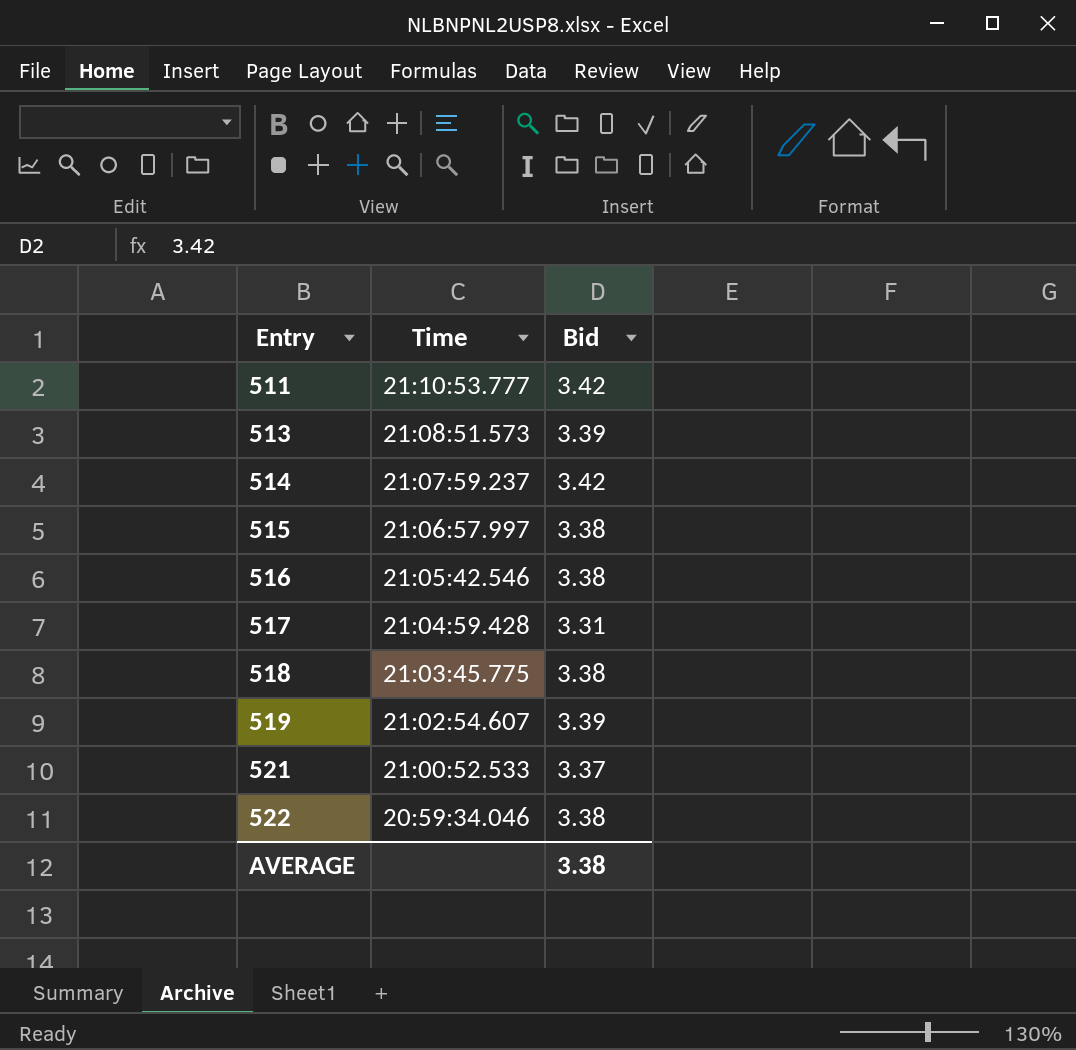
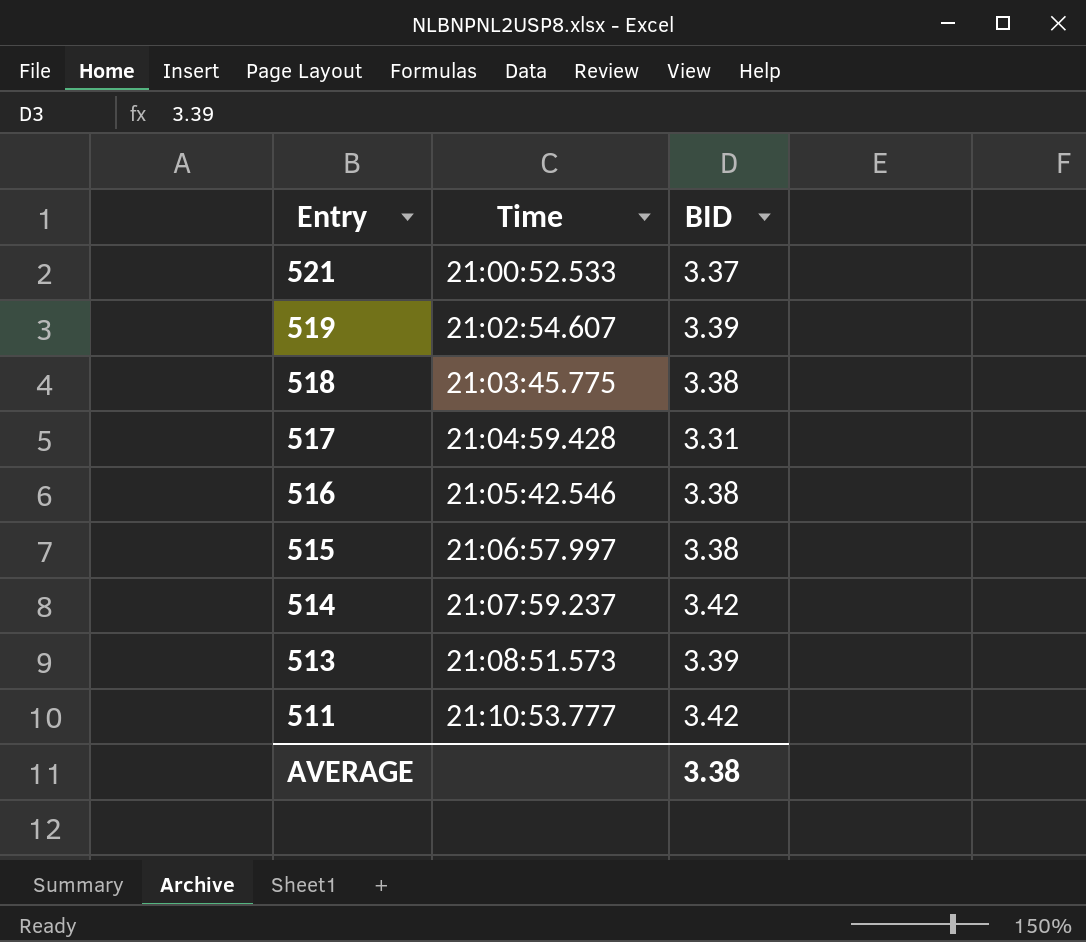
row order: Entry ascending -> Entry descending
column name: Bid -> BID
row 522: 20:59:34.046 | 3.38 -> none

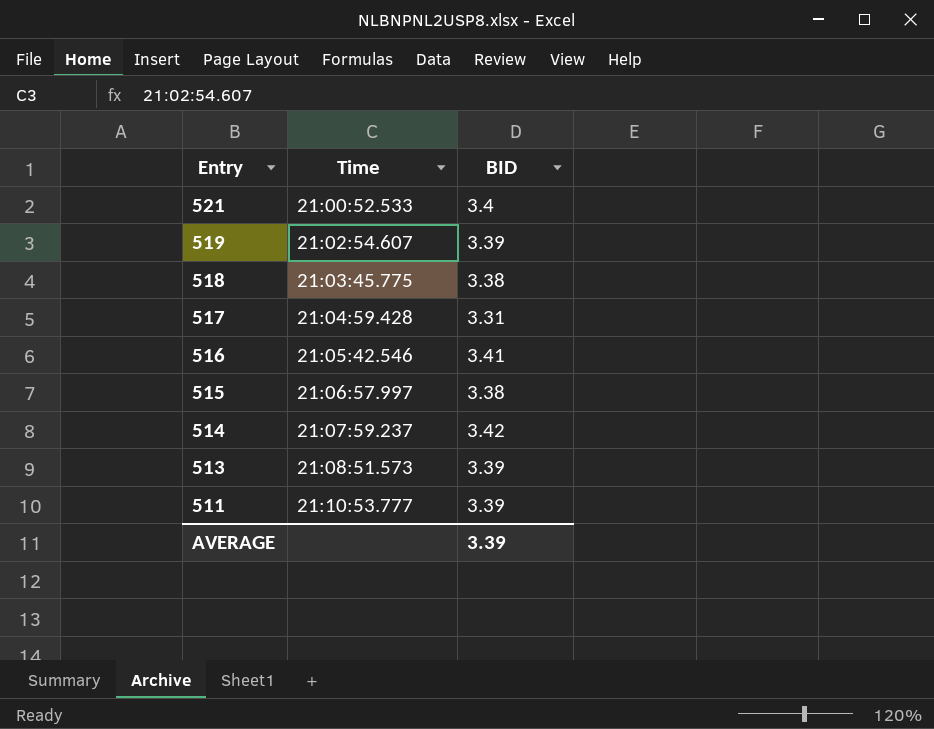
521 | BID: 3.37 -> 3.4
516 | BID: 3.38 -> 3.41
511 | BID: 3.42 -> 3.39
AVERAGE | BID: 3.38 -> 3.39

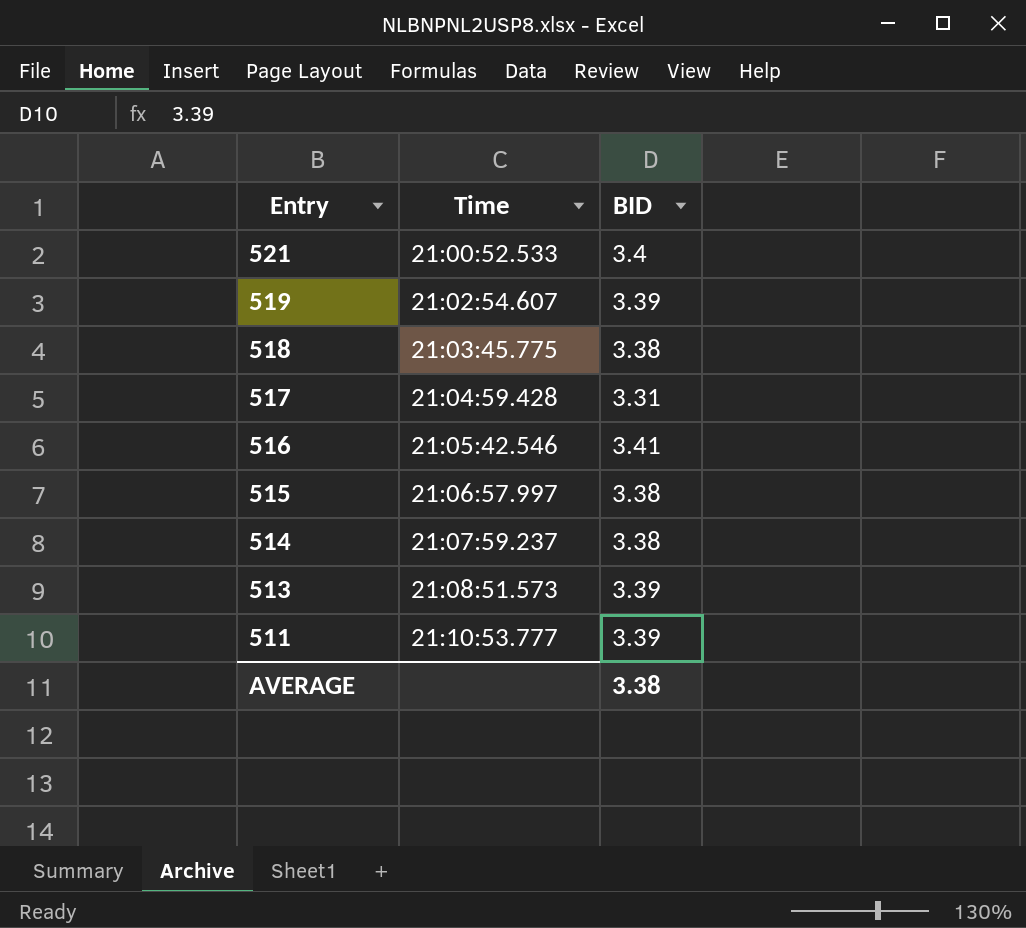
514 | BID: 3.42 -> 3.38
AVERAGE | BID: 3.39 -> 3.38

